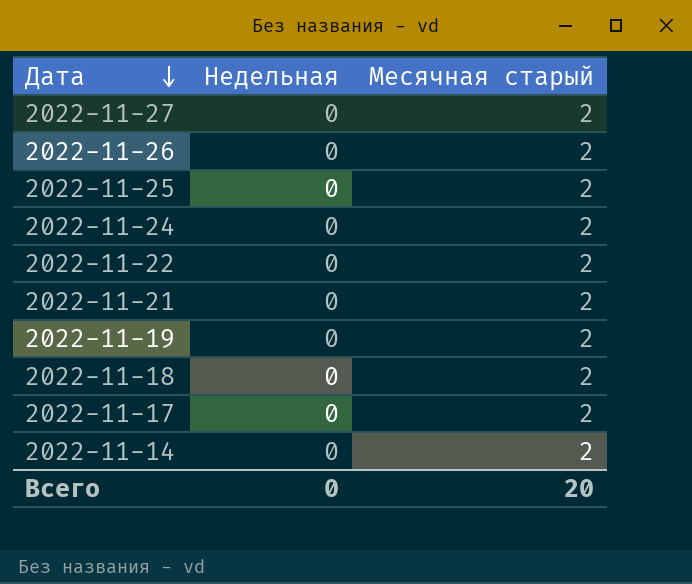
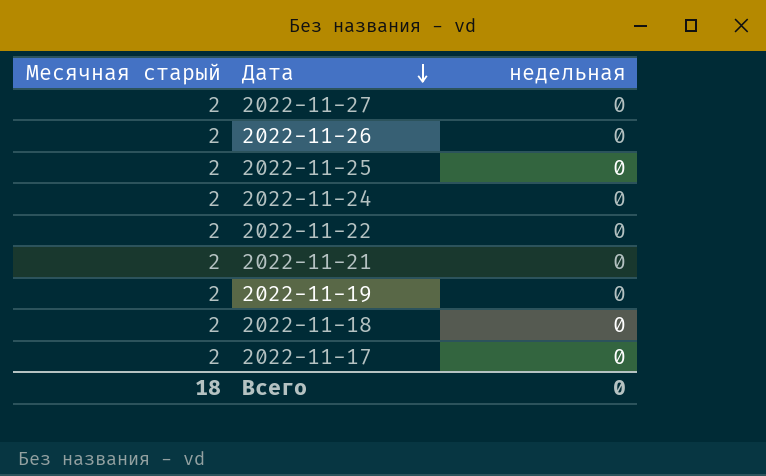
column Месячная старый | position: 3 -> 1
column name: Недельная -> недельная
row 2022-11-14: 0 | 2 -> none
Всего | Месячная старый: 20 -> 18

